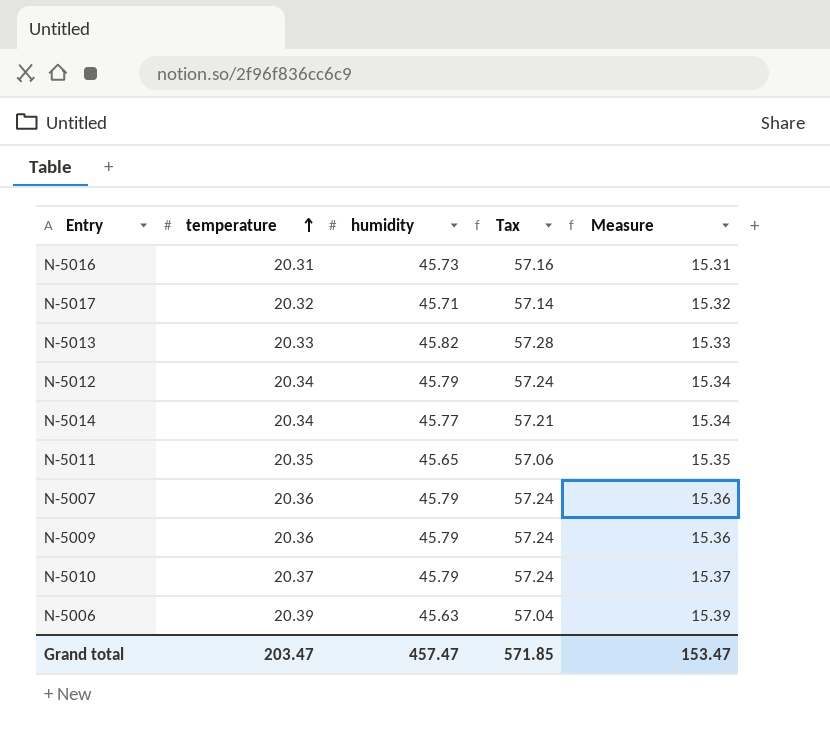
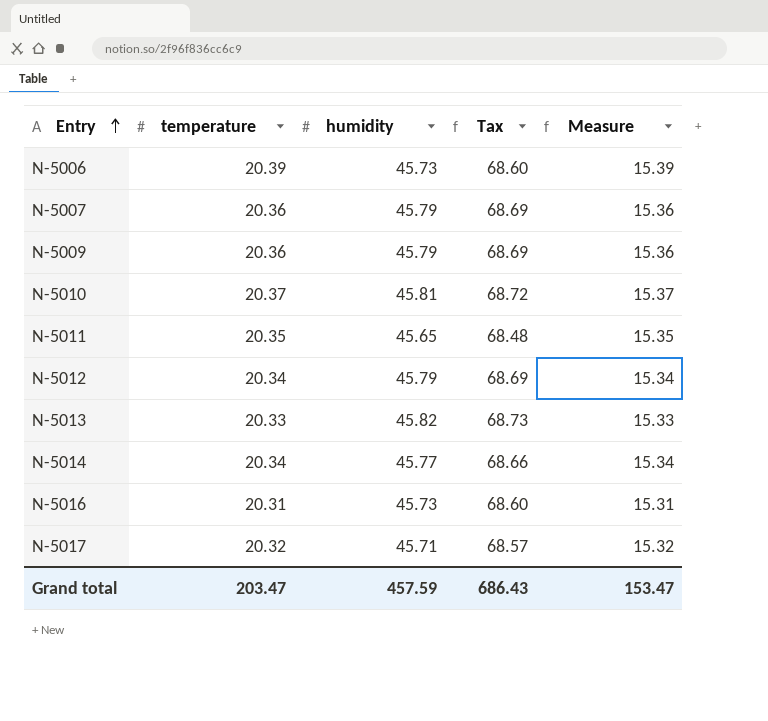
row order: temperature ascending -> Entry ascending
column Tax | formula: [humidity] * 1.25 -> [humidity] * 1.5
N-5006 | humidity: 45.63 -> 45.73
N-5010 | humidity: 45.79 -> 45.81
Grand total | humidity: 457.47 -> 457.59
Grand total | Tax: 571.85 -> 686.43

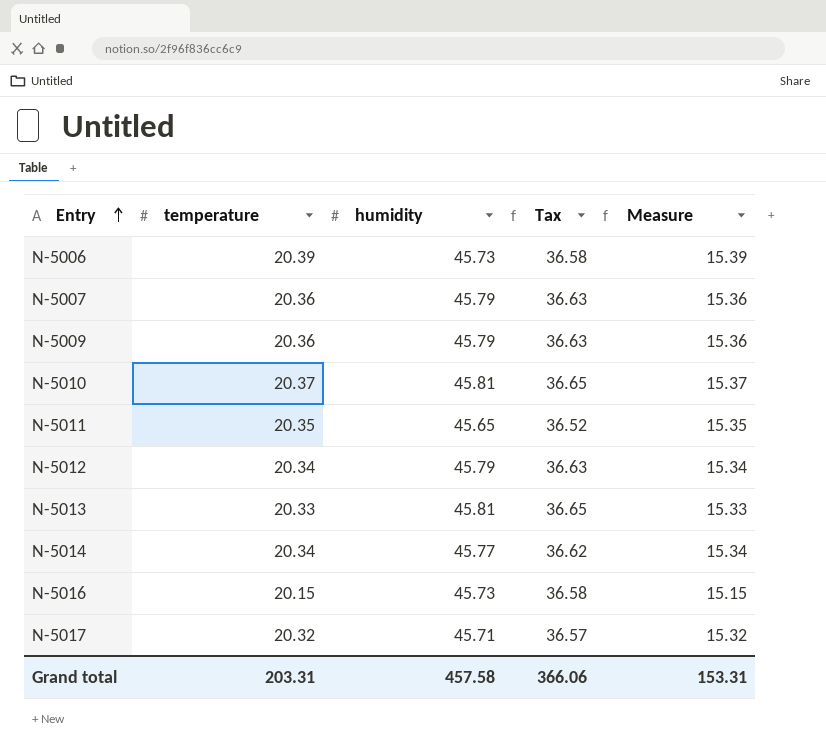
column Tax | formula: [humidity] * 1.5 -> [humidity] * 0.8
N-5013 | humidity: 45.82 -> 45.81
N-5016 | temperature: 20.31 -> 20.15
N-5016 | Measure: 15.31 -> 15.15
Grand total | temperature: 203.47 -> 203.31
Grand total | humidity: 457.59 -> 457.58
Grand total | Tax: 686.43 -> 366.06
Grand total | Measure: 153.47 -> 153.31

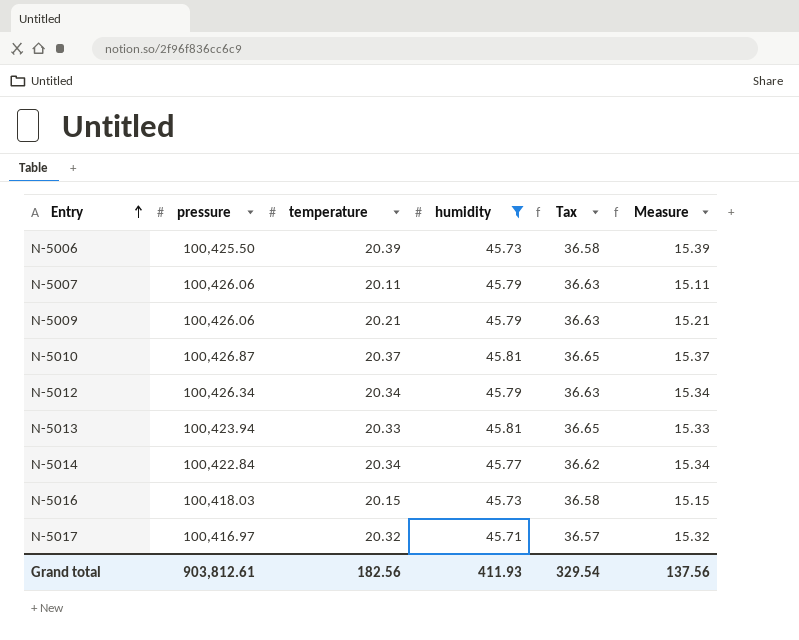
filter: none -> humidity != 45.65
column pressure | position: none -> 2
N-5007 | temperature: 20.36 -> 20.11
N-5007 | Measure: 15.36 -> 15.11
N-5009 | temperature: 20.36 -> 20.21
N-5009 | Measure: 15.36 -> 15.21
Grand total | temperature: 203.31 -> 182.56
Grand total | humidity: 457.58 -> 411.93
Grand total | Tax: 366.06 -> 329.54
Grand total | Measure: 153.31 -> 137.56

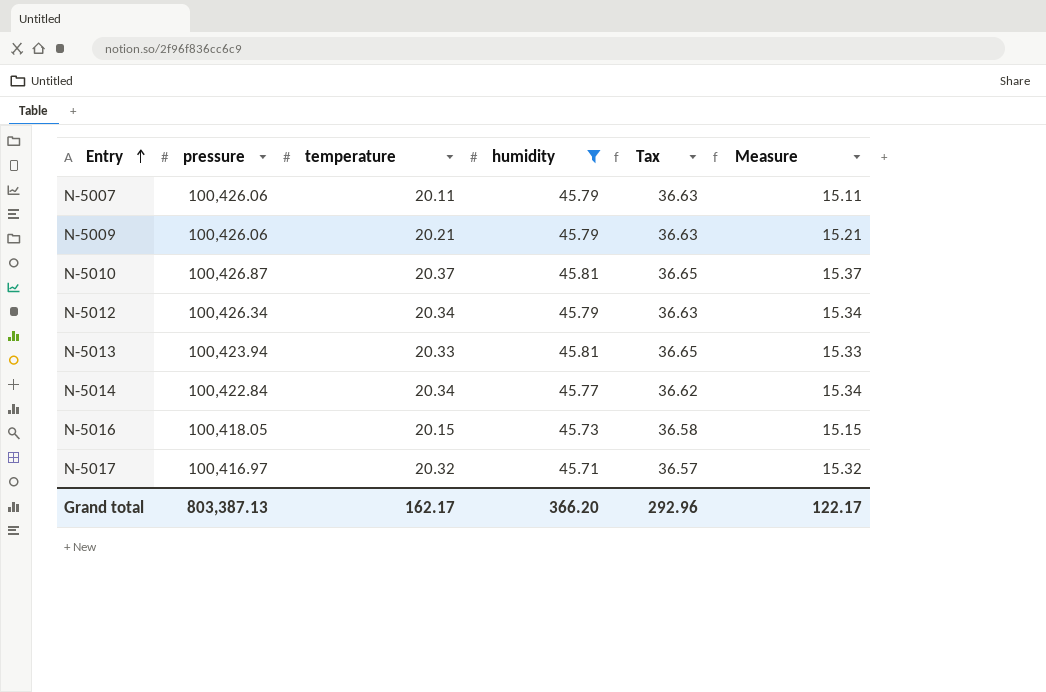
row N-5006: 100,425.50 | 20.39 | 45.73 | 36.58 | 15.39 -> none
N-5016 | pressure: 100,418.03 -> 100,418.05
Grand total | pressure: 903,812.61 -> 803,387.13
Grand total | temperature: 182.56 -> 162.17
Grand total | humidity: 411.93 -> 366.20
Grand total | Tax: 329.54 -> 292.96
Grand total | Measure: 137.56 -> 122.17

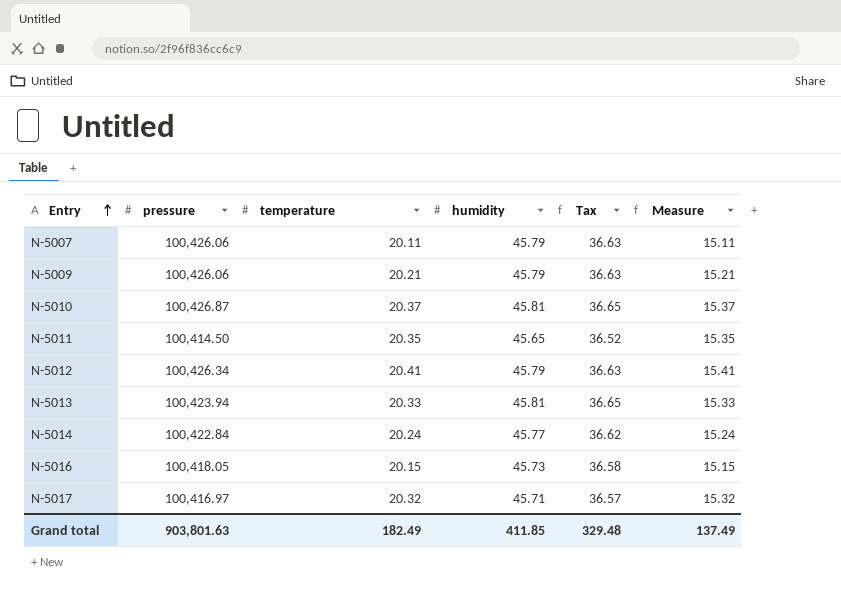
filter: humidity != 45.65 -> none
N-5012 | temperature: 20.34 -> 20.41
N-5012 | Measure: 15.34 -> 15.41
N-5014 | temperature: 20.34 -> 20.24
N-5014 | Measure: 15.34 -> 15.24
Grand total | pressure: 803,387.13 -> 903,801.63
Grand total | temperature: 162.17 -> 182.49
Grand total | humidity: 366.20 -> 411.85
Grand total | Tax: 292.96 -> 329.48
Grand total | Measure: 122.17 -> 137.49

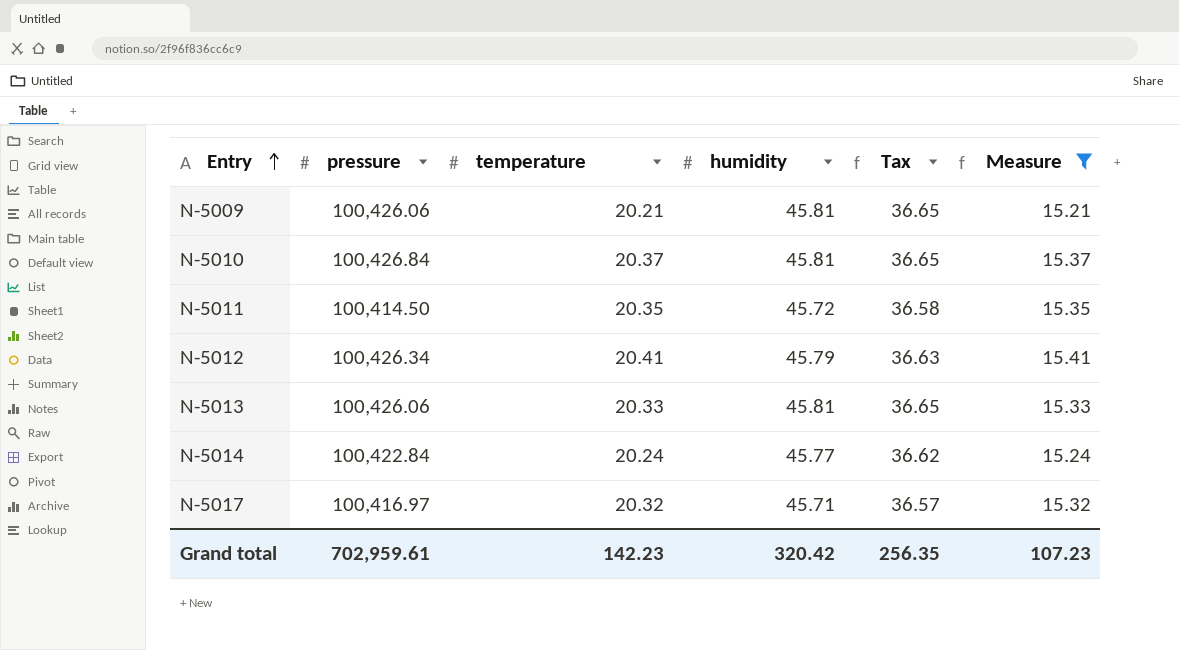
filter: none -> Measure >= 15.21
N-5009 | humidity: 45.79 -> 45.81
N-5009 | Tax: 36.63 -> 36.65
N-5010 | pressure: 100,426.87 -> 100,426.84
N-5011 | humidity: 45.65 -> 45.72
N-5011 | Tax: 36.52 -> 36.58
N-5013 | pressure: 100,423.94 -> 100,426.06
Grand total | pressure: 903,801.63 -> 702,959.61
Grand total | temperature: 182.49 -> 142.23
Grand total | humidity: 411.85 -> 320.42
Grand total | Tax: 329.48 -> 256.35
Grand total | Measure: 137.49 -> 107.23

